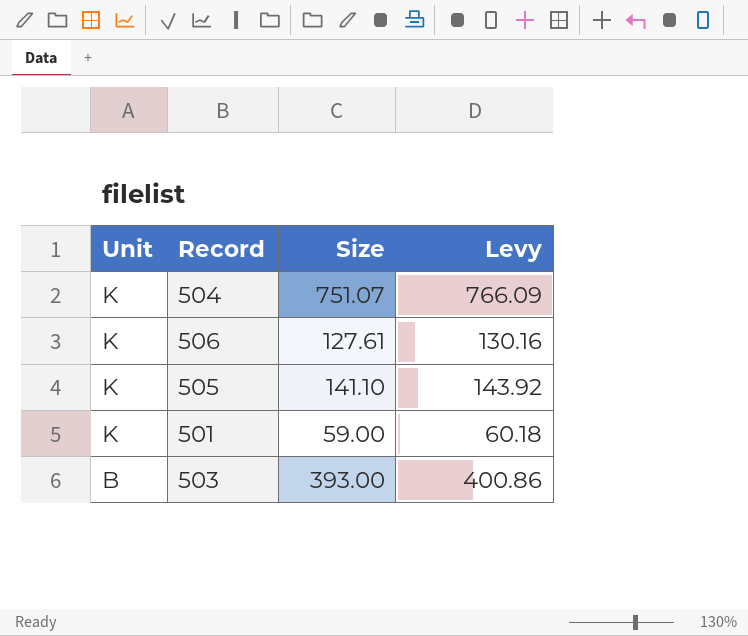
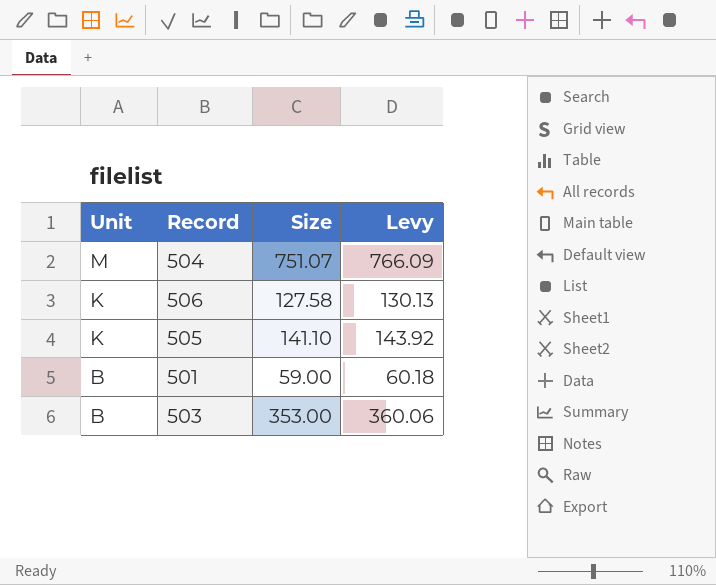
504 | Unit: K -> M
506 | Size: 127.61 -> 127.58
506 | Levy: 130.16 -> 130.13
501 | Unit: K -> B
503 | Size: 393.00 -> 353.00
503 | Levy: 400.86 -> 360.06

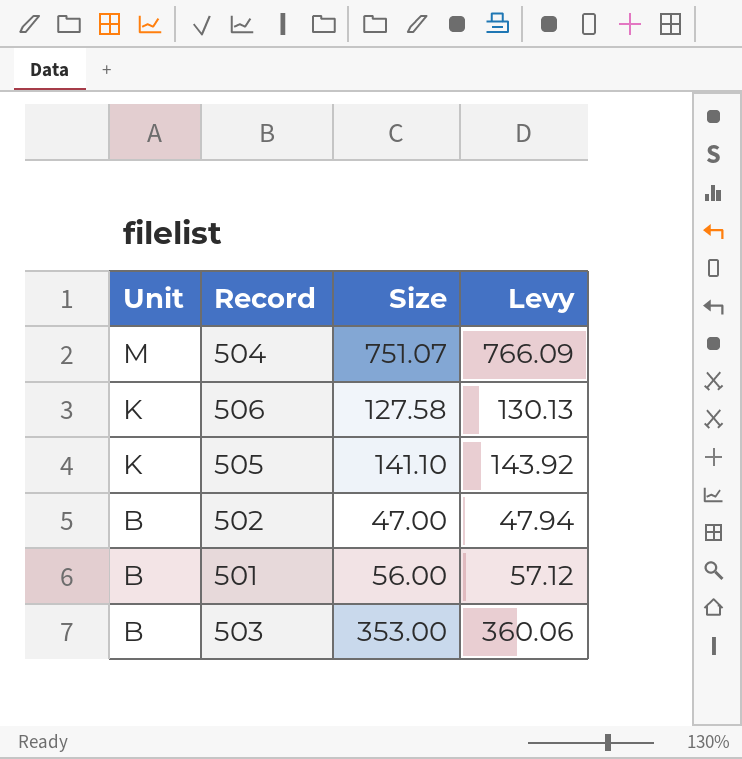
row 502: none -> B | 47.00 | 47.94
501 | Size: 59.00 -> 56.00
501 | Levy: 60.18 -> 57.12

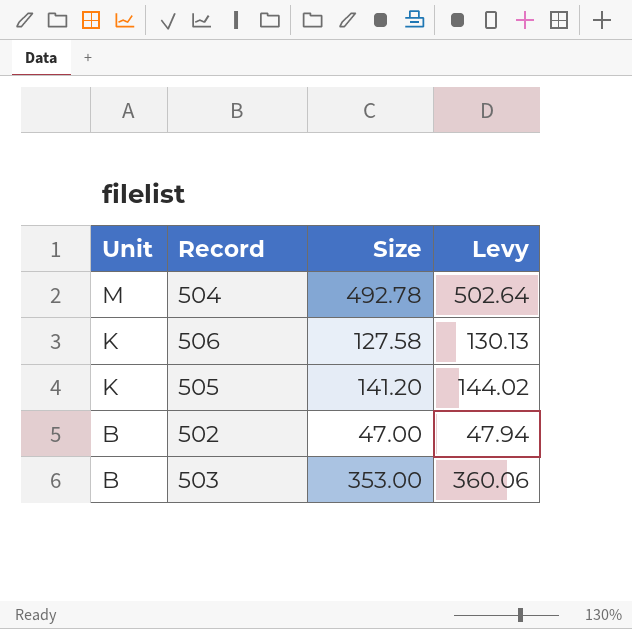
row 501: B | 56.00 | 57.12 -> none
504 | Size: 751.07 -> 492.78
504 | Levy: 766.09 -> 502.64
505 | Size: 141.10 -> 141.20
505 | Levy: 143.92 -> 144.02

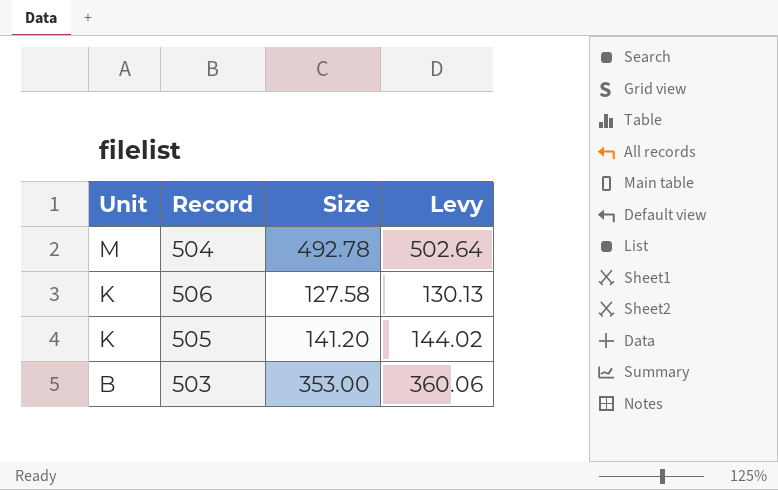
row 502: B | 47.00 | 47.94 -> none

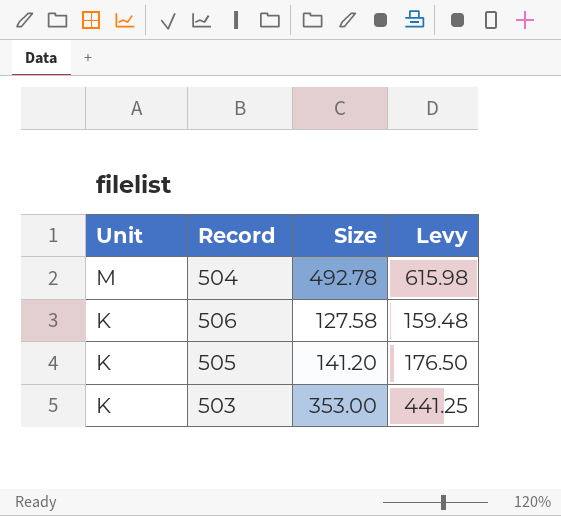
column Levy | formula: [Size] * 1.02 -> [Size] * 1.25
503 | Unit: B -> K

